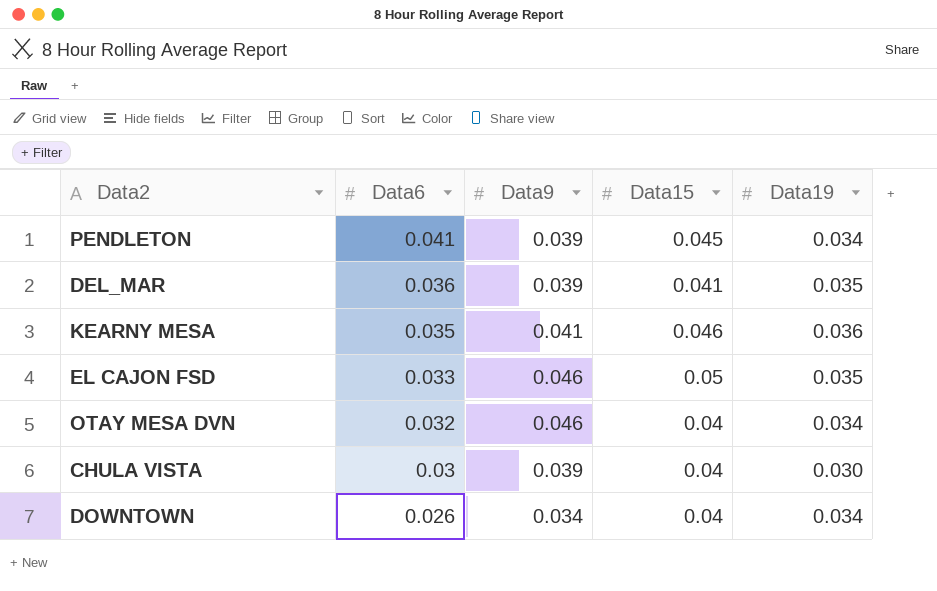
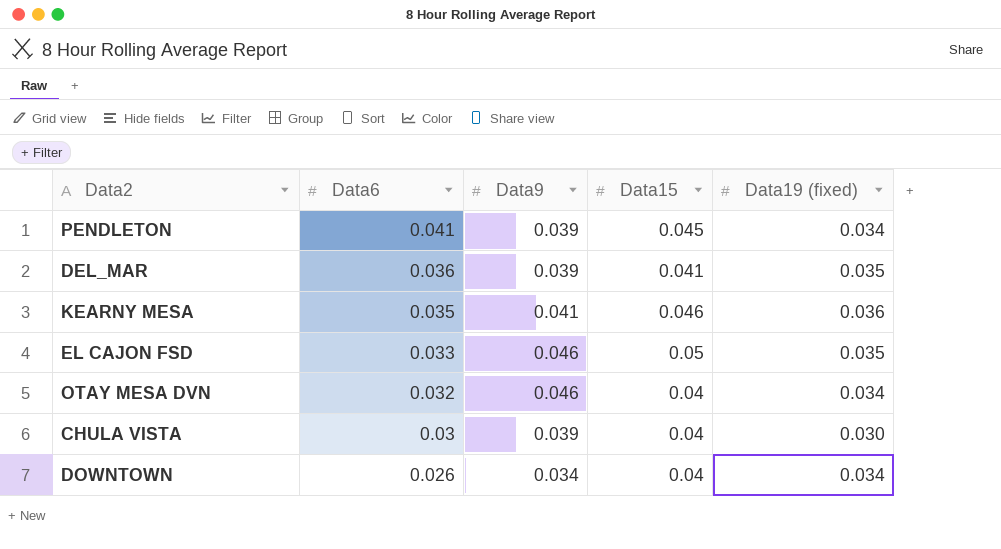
column name: Data19 -> Data19 (fixed)

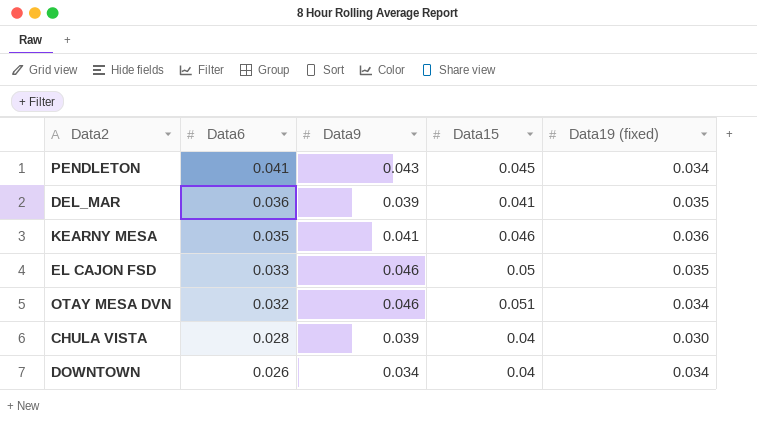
PENDLETON | Data9: 0.039 -> 0.043
OTAY MESA DVN | Data15: 0.04 -> 0.051
CHULA VISTA | Data6: 0.03 -> 0.028

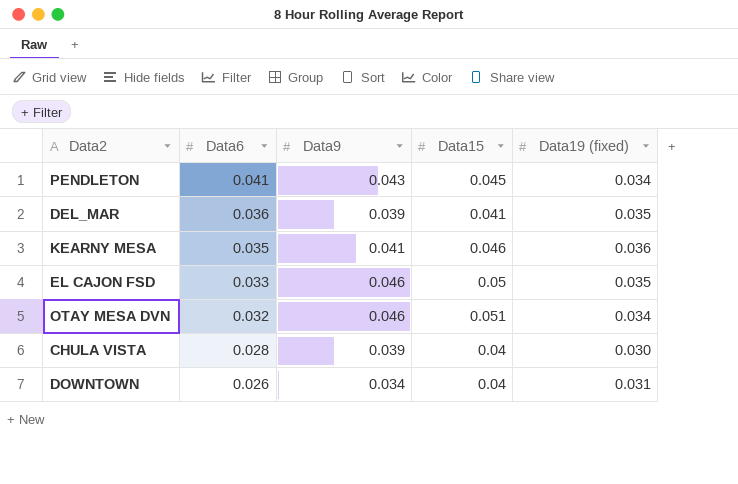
DOWNTOWN | Data19 (fixed): 0.034 -> 0.031

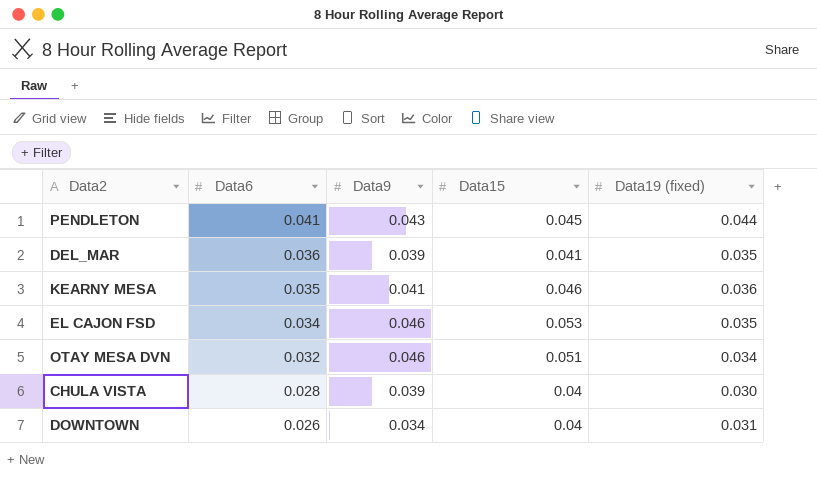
PENDLETON | Data19 (fixed): 0.034 -> 0.044
EL CAJON FSD | Data6: 0.033 -> 0.034
EL CAJON FSD | Data15: 0.05 -> 0.053

